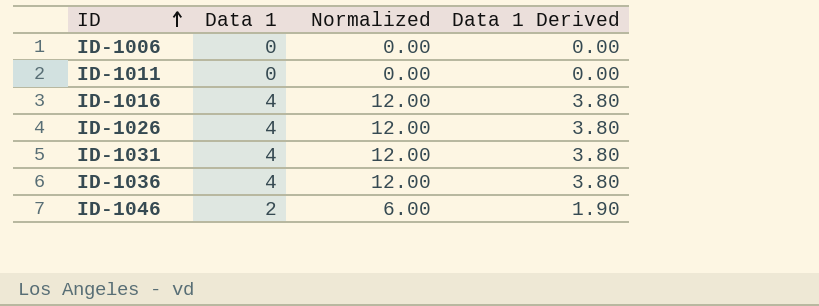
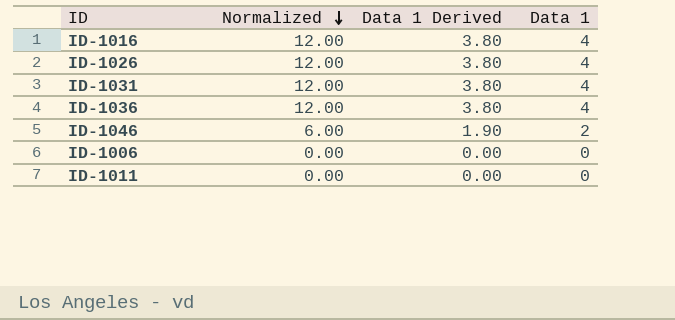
row order: ID ascending -> Normalized descending
column Data 1 | position: 2 -> 4

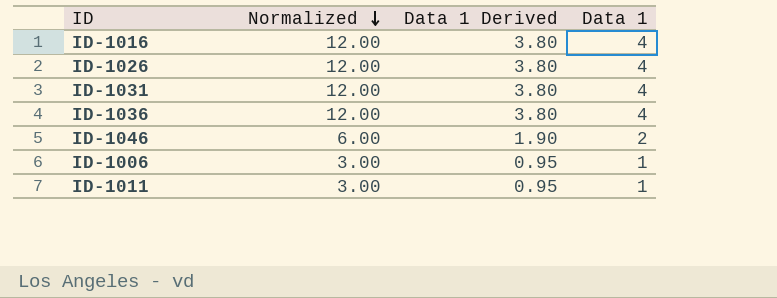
ID-1006 | Normalized: 0.00 -> 3.00
ID-1006 | Data 1 Derived: 0.00 -> 0.95
ID-1006 | Data 1: 0 -> 1
ID-1011 | Normalized: 0.00 -> 3.00
ID-1011 | Data 1 Derived: 0.00 -> 0.95
ID-1011 | Data 1: 0 -> 1

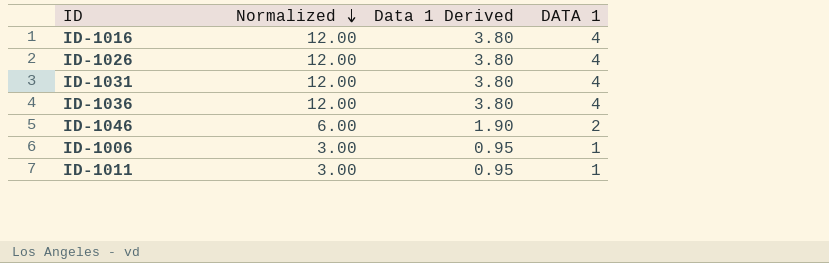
column name: Data 1 -> DATA 1

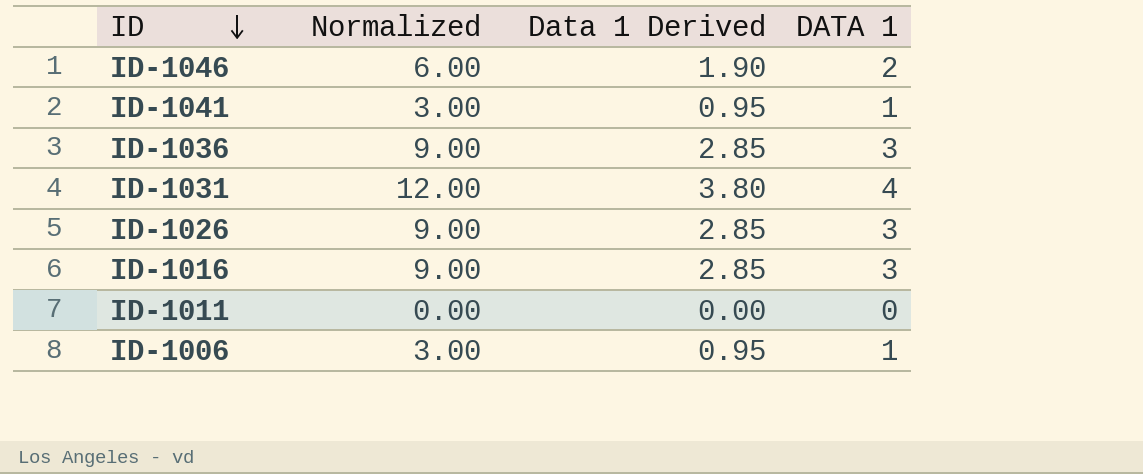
row order: Normalized descending -> ID descending
row ID-1041: none -> 3.00 | 0.95 | 1
ID-1036 | Normalized: 12.00 -> 9.00
ID-1036 | Data 1 Derived: 3.80 -> 2.85
ID-1036 | DATA 1: 4 -> 3
ID-1026 | Normalized: 12.00 -> 9.00
ID-1026 | Data 1 Derived: 3.80 -> 2.85
ID-1026 | DATA 1: 4 -> 3
ID-1016 | Normalized: 12.00 -> 9.00
ID-1016 | Data 1 Derived: 3.80 -> 2.85
ID-1016 | DATA 1: 4 -> 3
ID-1011 | Normalized: 3.00 -> 0.00
ID-1011 | Data 1 Derived: 0.95 -> 0.00
ID-1011 | DATA 1: 1 -> 0

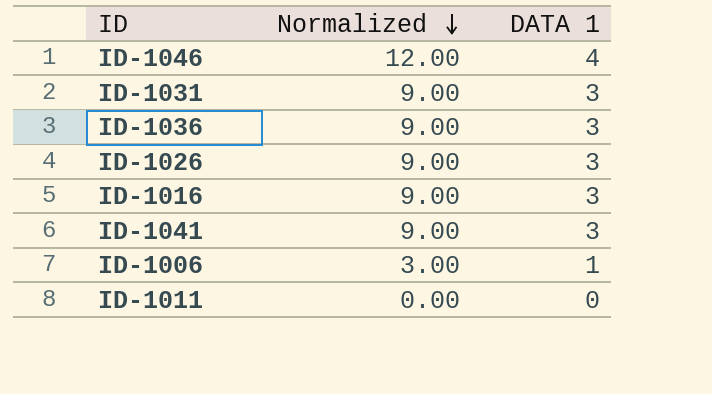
row order: ID descending -> Normalized descending
column Data 1 Derived | formula: [DATA 1] * 0.95 -> none
ID-1046 | Normalized: 6.00 -> 12.00
ID-1046 | DATA 1: 2 -> 4
ID-1031 | Normalized: 12.00 -> 9.00
ID-1031 | DATA 1: 4 -> 3
ID-1041 | Normalized: 3.00 -> 9.00
ID-1041 | DATA 1: 1 -> 3

